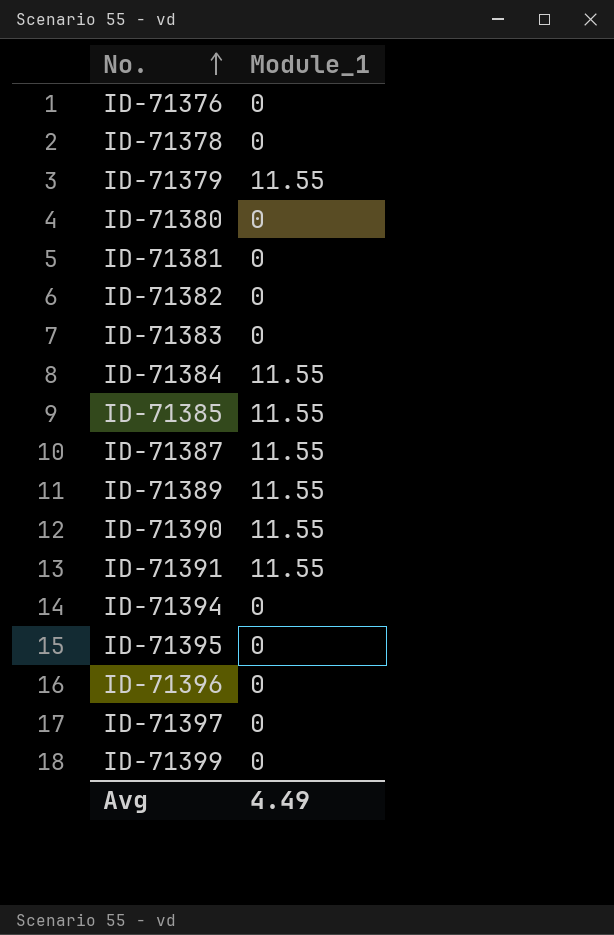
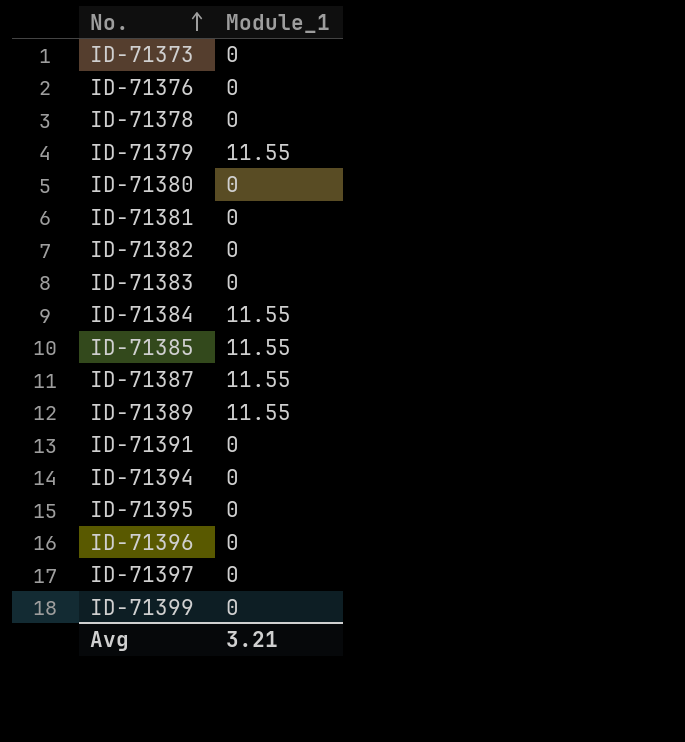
row ID-71390: 11.55 -> none
row ID-71373: none -> 0
ID-71391 | Module_1: 11.55 -> 0
Avg | Module_1: 4.49 -> 3.21

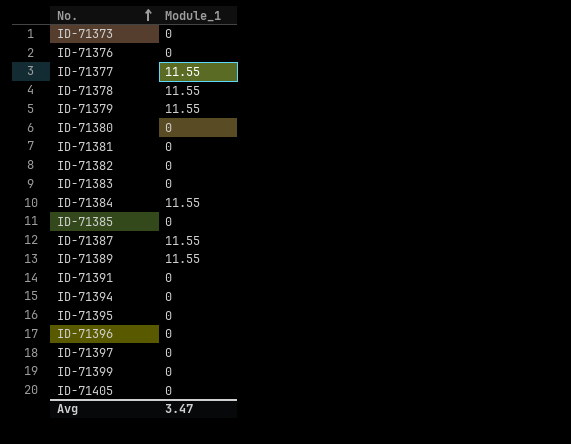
row ID-71377: none -> 11.55
ID-71378 | Module_1: 0 -> 11.55
ID-71385 | Module_1: 11.55 -> 0
row ID-71405: none -> 0
Avg | Module_1: 3.21 -> 3.47

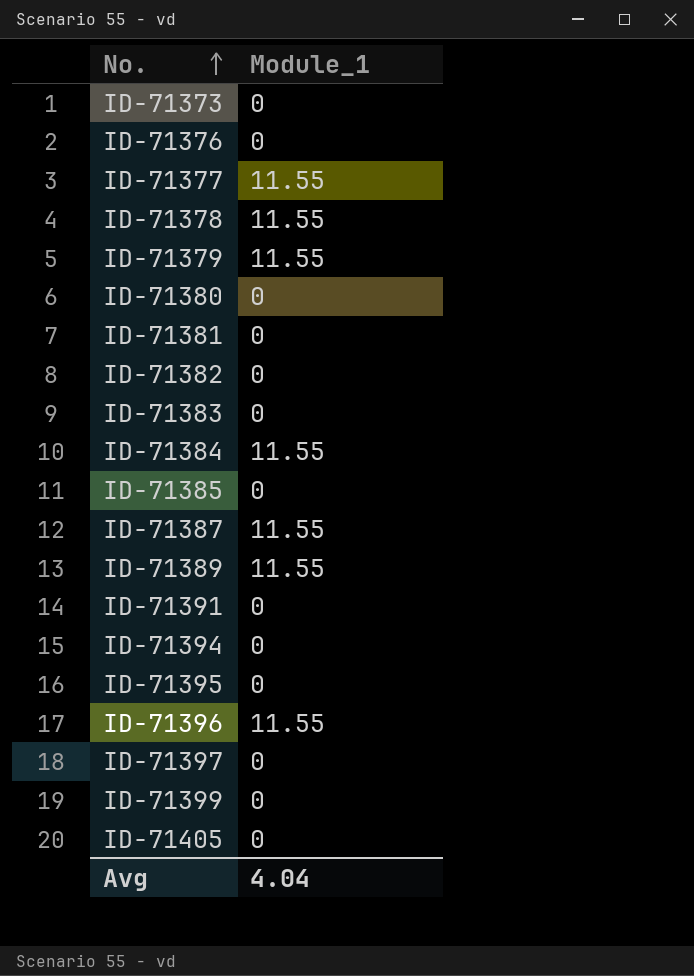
ID-71396 | Module_1: 0 -> 11.55
Avg | Module_1: 3.47 -> 4.04

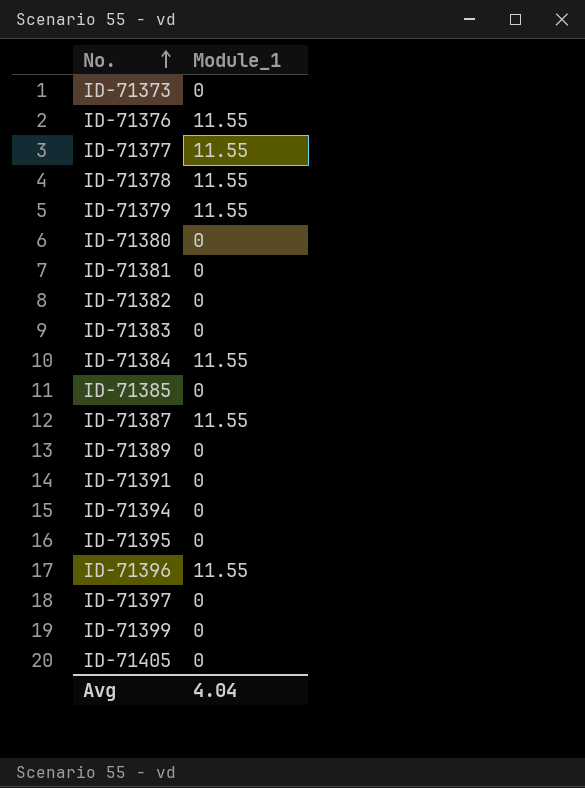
ID-71376 | Module_1: 0 -> 11.55
ID-71389 | Module_1: 11.55 -> 0

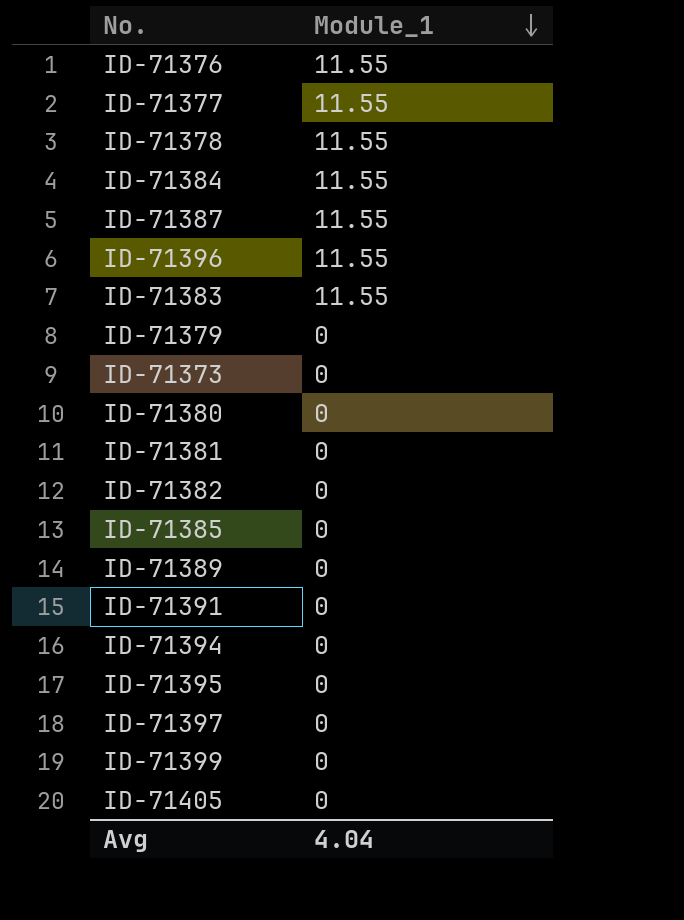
row order: No. ascending -> Module_1 descending
ID-71383 | Module_1: 0 -> 11.55
ID-71379 | Module_1: 11.55 -> 0

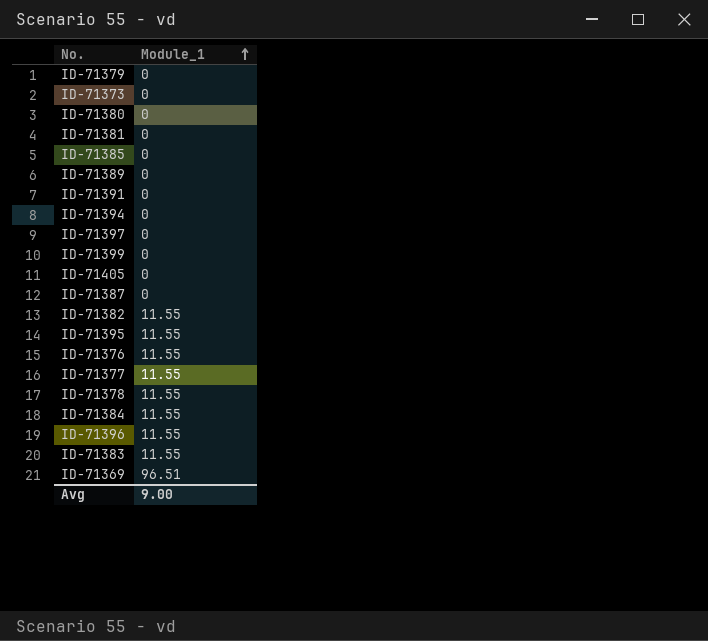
row order: Module_1 descending -> Module_1 ascending
ID-71387 | Module_1: 11.55 -> 0
ID-71382 | Module_1: 0 -> 11.55
ID-71395 | Module_1: 0 -> 11.55
row ID-71369: none -> 96.51
Avg | Module_1: 4.04 -> 9.00

